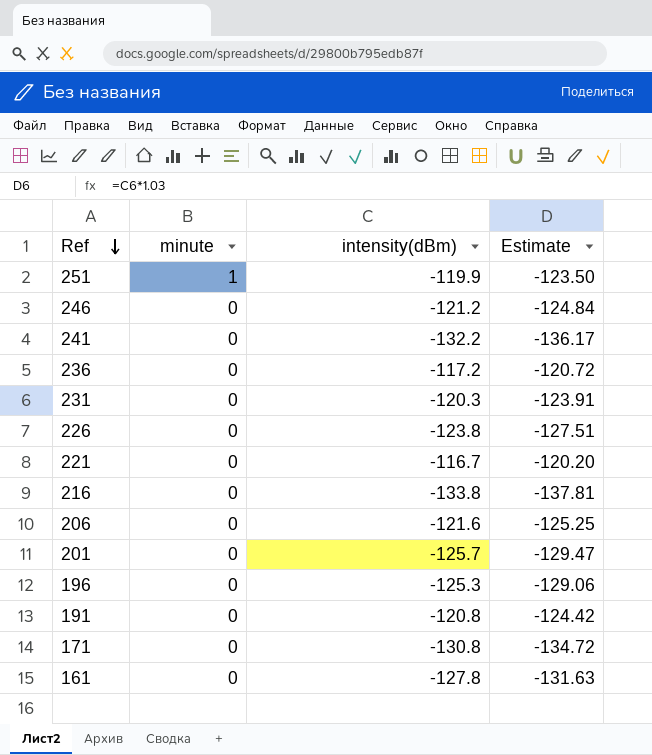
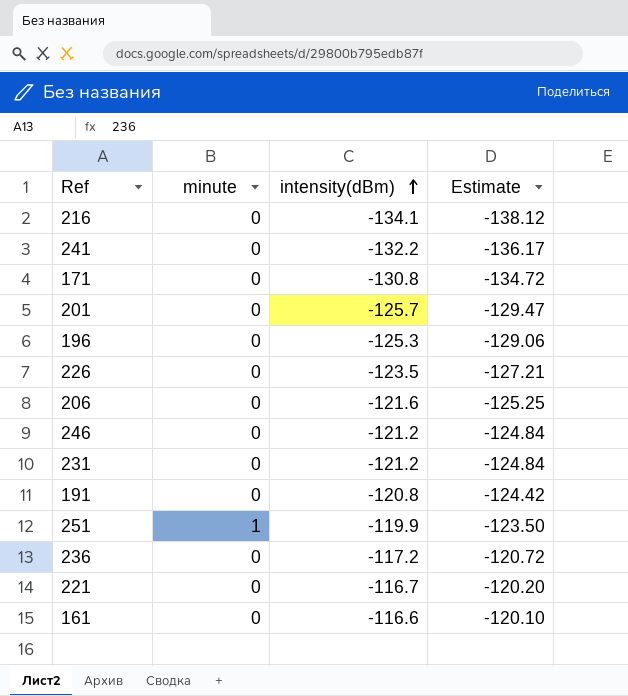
row order: Ref descending -> intensity(dBm) ascending
216 | intensity(dBm): -133.8 -> -134.1
216 | Estimate: -137.81 -> -138.12
226 | intensity(dBm): -123.8 -> -123.5
226 | Estimate: -127.51 -> -127.21
231 | intensity(dBm): -120.3 -> -121.2
231 | Estimate: -123.91 -> -124.84
161 | intensity(dBm): -127.8 -> -116.6
161 | Estimate: -131.63 -> -120.10

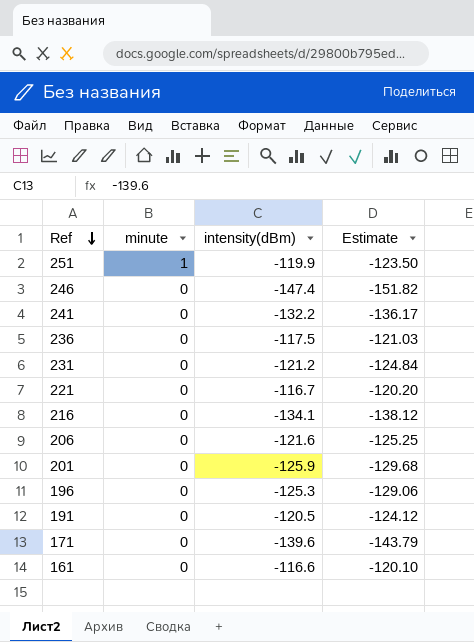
row order: intensity(dBm) ascending -> Ref descending
row 226: 0 | -123.5 | -127.21 -> none
246 | intensity(dBm): -121.2 -> -147.4
246 | Estimate: -124.84 -> -151.82
236 | intensity(dBm): -117.2 -> -117.5
236 | Estimate: -120.72 -> -121.03
201 | intensity(dBm): -125.7 -> -125.9
201 | Estimate: -129.47 -> -129.68
191 | intensity(dBm): -120.8 -> -120.5
191 | Estimate: -124.42 -> -124.12
171 | intensity(dBm): -130.8 -> -139.6
171 | Estimate: -134.72 -> -143.79

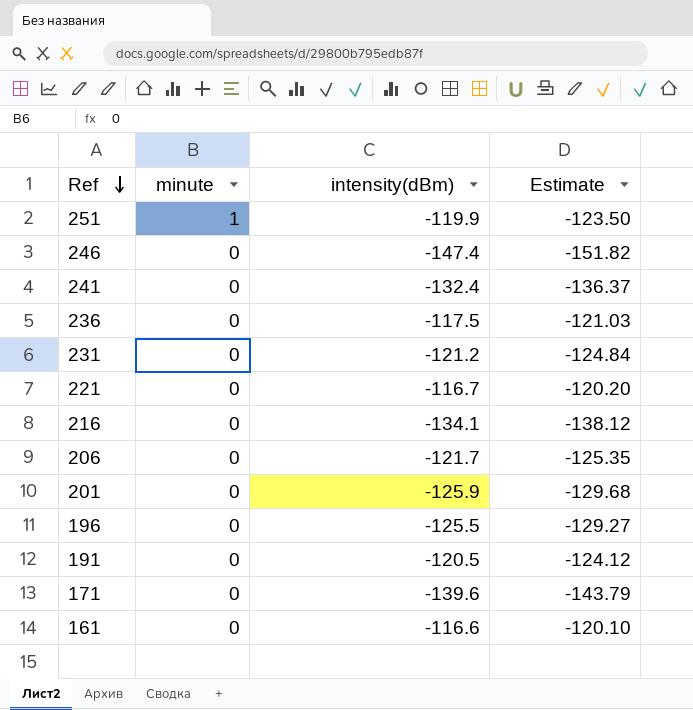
241 | intensity(dBm): -132.2 -> -132.4
241 | Estimate: -136.17 -> -136.37
206 | intensity(dBm): -121.6 -> -121.7
206 | Estimate: -125.25 -> -125.35
196 | intensity(dBm): -125.3 -> -125.5
196 | Estimate: -129.06 -> -129.27

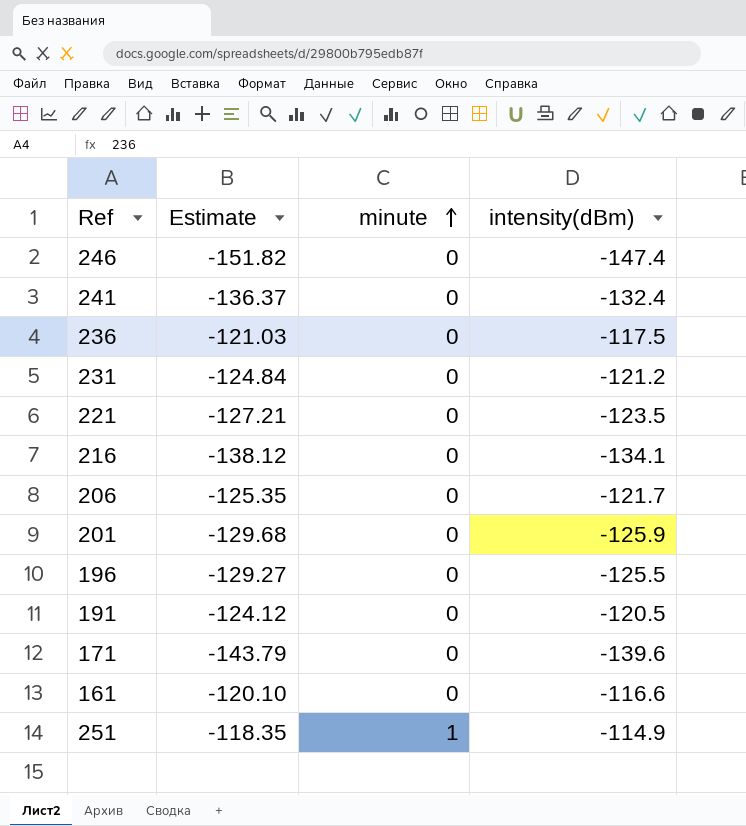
row order: Ref descending -> minute ascending
column Estimate | position: 4 -> 2
221 | Estimate: -120.20 -> -127.21
221 | intensity(dBm): -116.7 -> -123.5
251 | Estimate: -123.50 -> -118.35
251 | intensity(dBm): -119.9 -> -114.9

